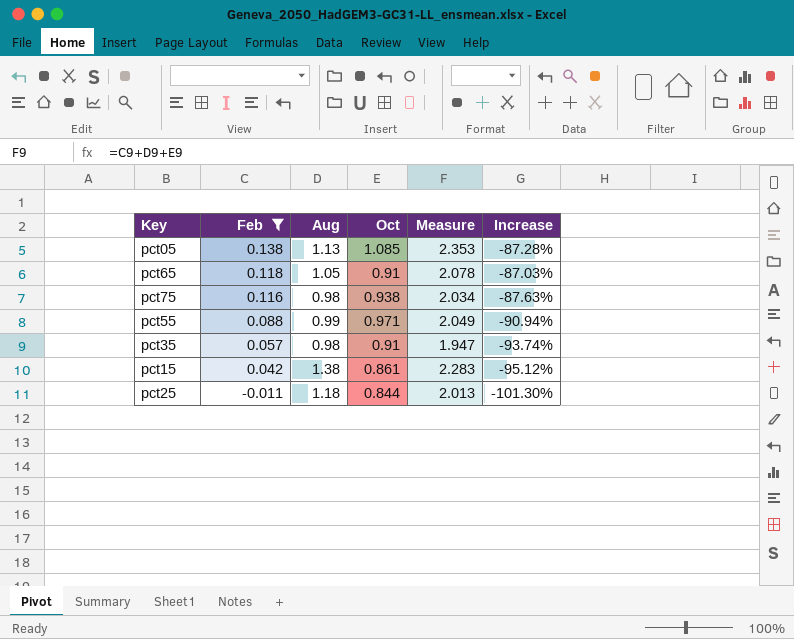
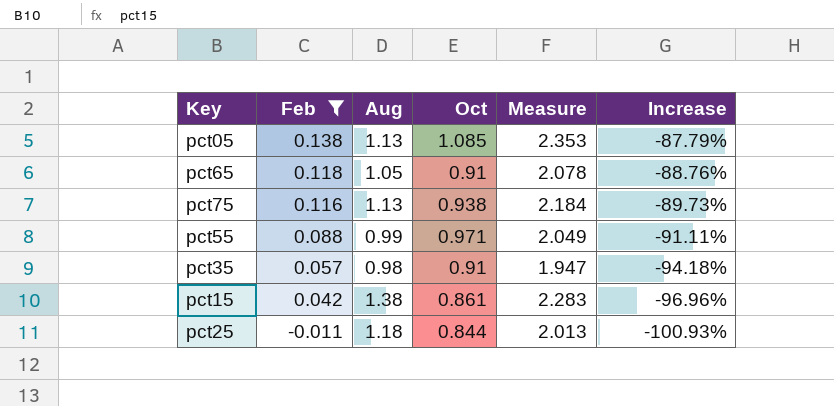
column Increase | formula: ([Feb] - [Oct]) / [Oct] -> ([Feb] - [Aug]) / [Aug]
pct75 | Aug: 0.98 -> 1.13
pct75 | Measure: 2.034 -> 2.184

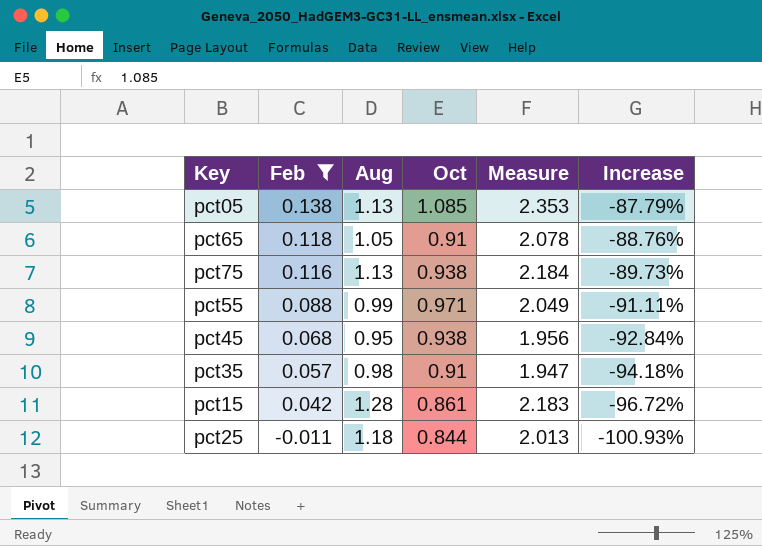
row pct45: none -> 0.068 | 0.95 | 0.938 | 1.956 | -92.84%
pct15 | Aug: 1.38 -> 1.28
pct15 | Measure: 2.283 -> 2.183
pct15 | Increase: -96.96% -> -96.72%

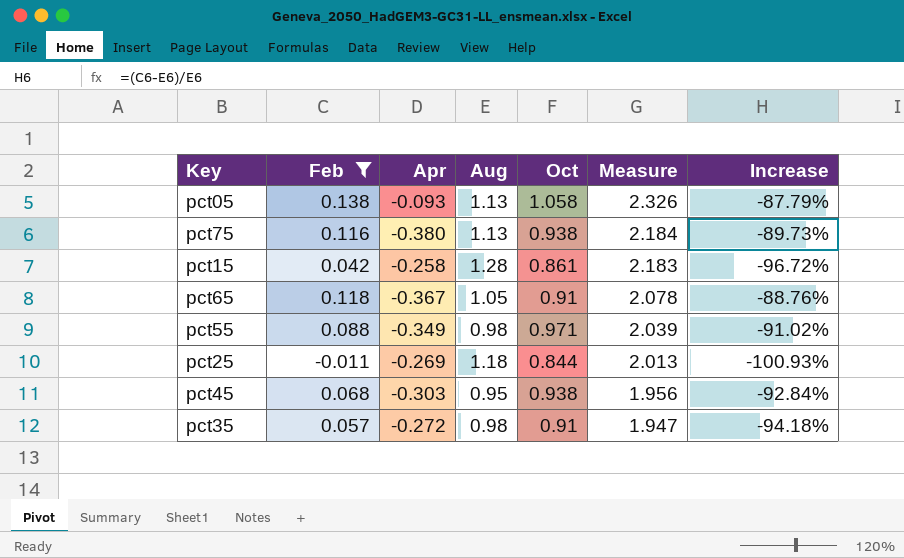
row order: Feb descending -> Measure descending
column Apr | position: none -> 3
pct05 | Oct: 1.085 -> 1.058
pct05 | Measure: 2.353 -> 2.326
pct55 | Aug: 0.99 -> 0.98
pct55 | Measure: 2.049 -> 2.039
pct55 | Increase: -91.11% -> -91.02%

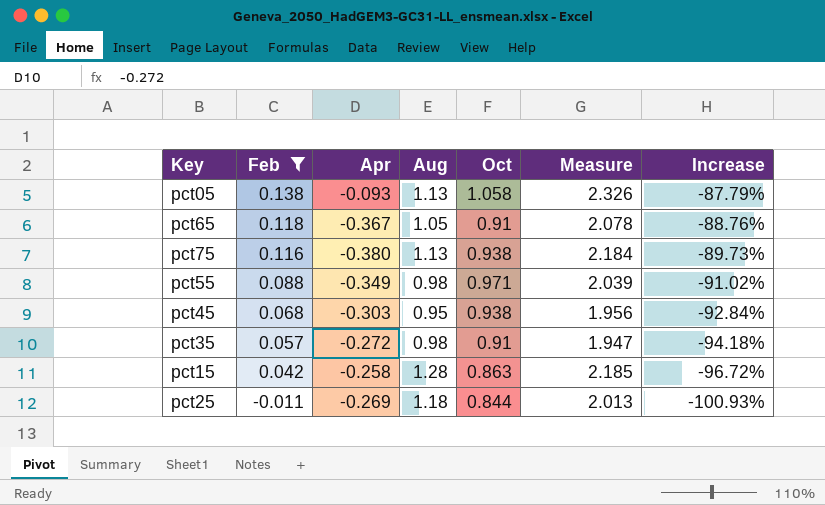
row order: Measure descending -> Feb descending
pct15 | Oct: 0.861 -> 0.863
pct15 | Measure: 2.183 -> 2.185

